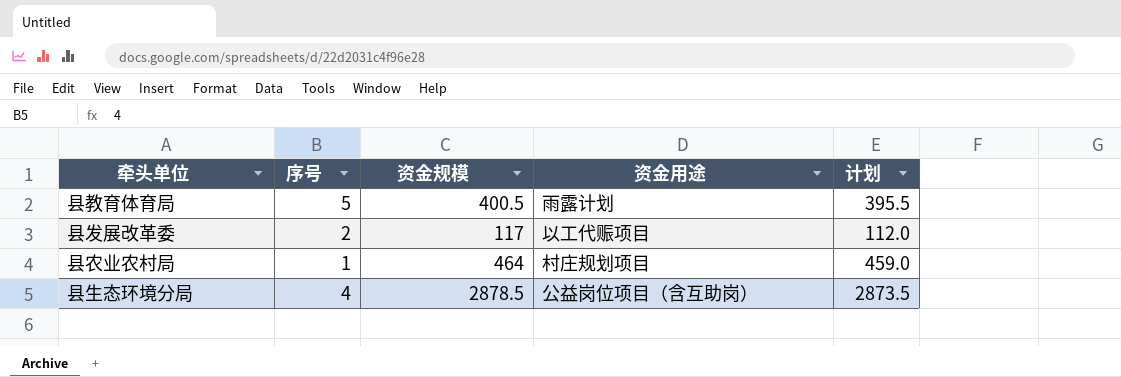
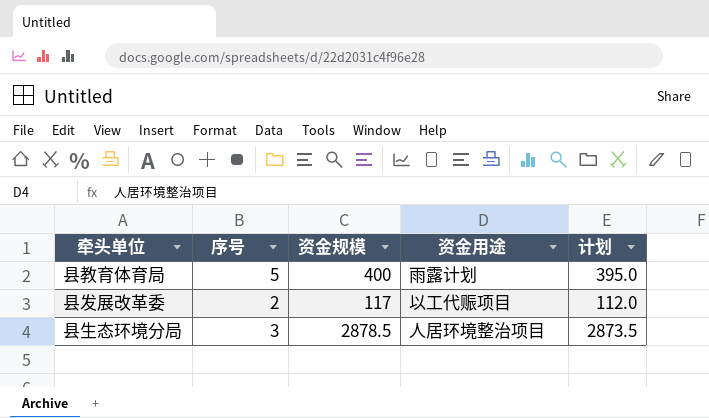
row 县农业农村局: 1 | 464 | 村庄规划项目 | 459.0 -> none
县教育体育局 | 资金规模: 400.5 -> 400
县教育体育局 | 计划: 395.5 -> 395.0
县生态环境分局 | 序号: 4 -> 3
县生态环境分局 | 资金用途: 公益岗位项目（含互助岗） -> 人居环境整治项目

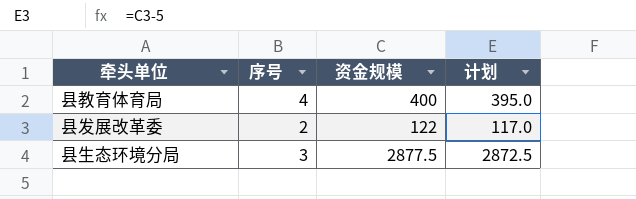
column 资金用途 | position: 4 -> none
县教育体育局 | 序号: 5 -> 4
县发展改革委 | 资金规模: 117 -> 122
县发展改革委 | 计划: 112.0 -> 117.0
县生态环境分局 | 资金规模: 2878.5 -> 2877.5
县生态环境分局 | 计划: 2873.5 -> 2872.5

